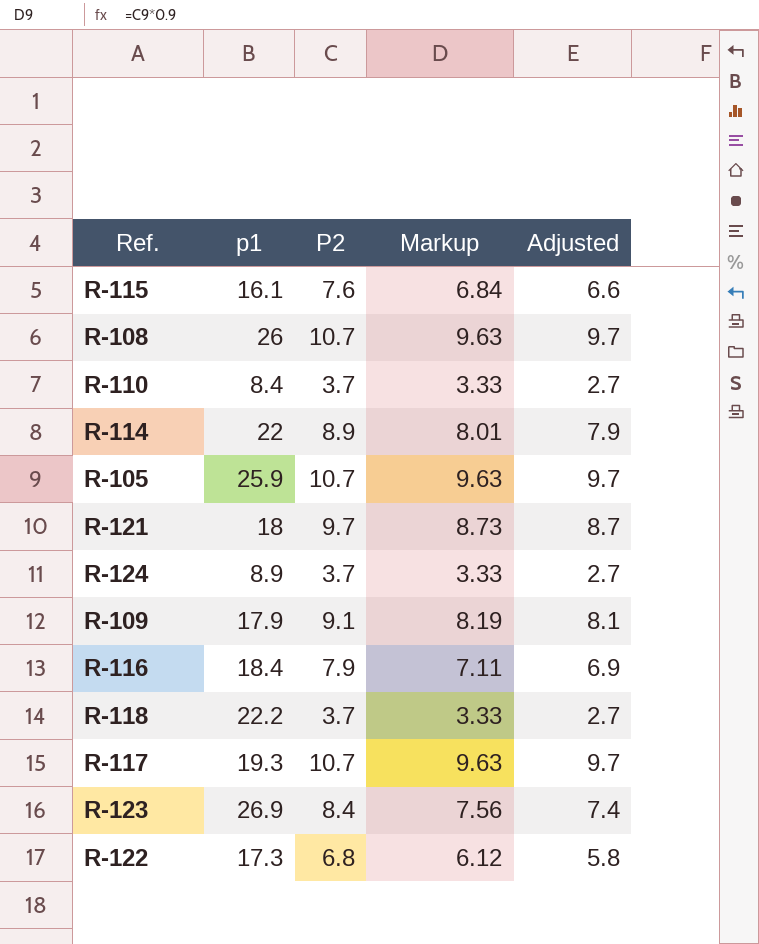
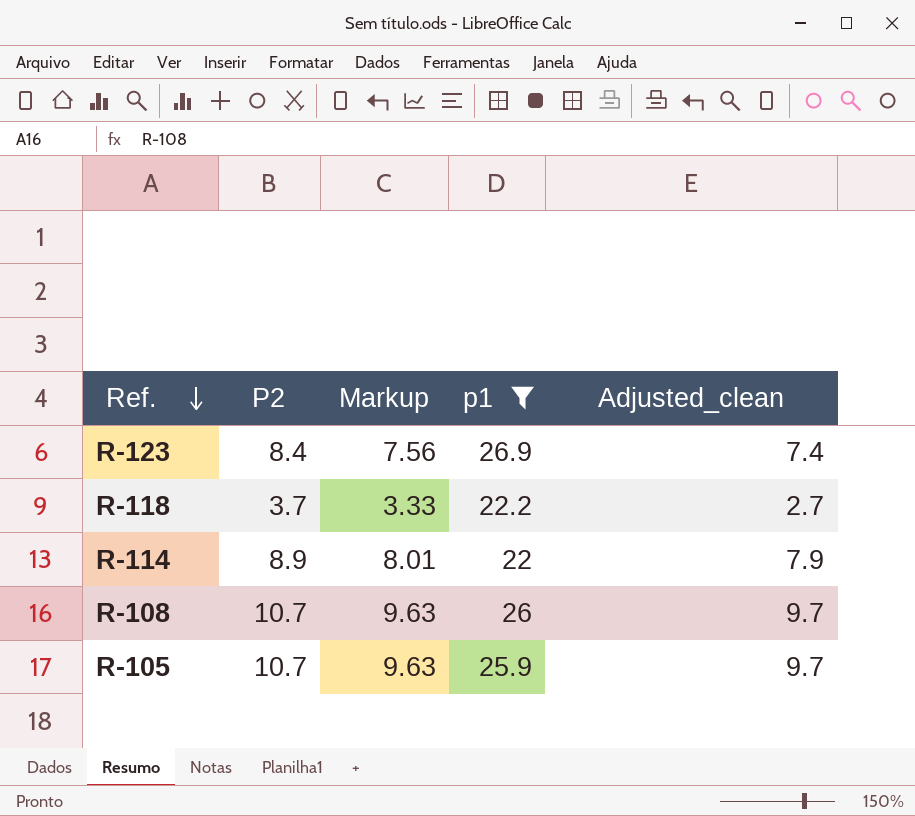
filter: none -> p1 >= 22
row order: none -> Ref. descending
column p1 | position: 2 -> 4
column name: Adjusted -> Adjusted_clean

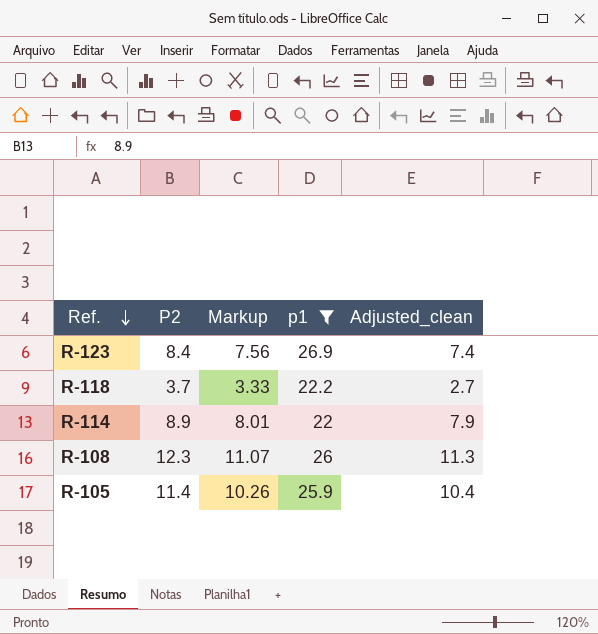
R-108 | P2: 10.7 -> 12.3
R-108 | Markup: 9.63 -> 11.07
R-108 | Adjusted_clean: 9.7 -> 11.3
R-105 | P2: 10.7 -> 11.4
R-105 | Markup: 9.63 -> 10.26
R-105 | Adjusted_clean: 9.7 -> 10.4

